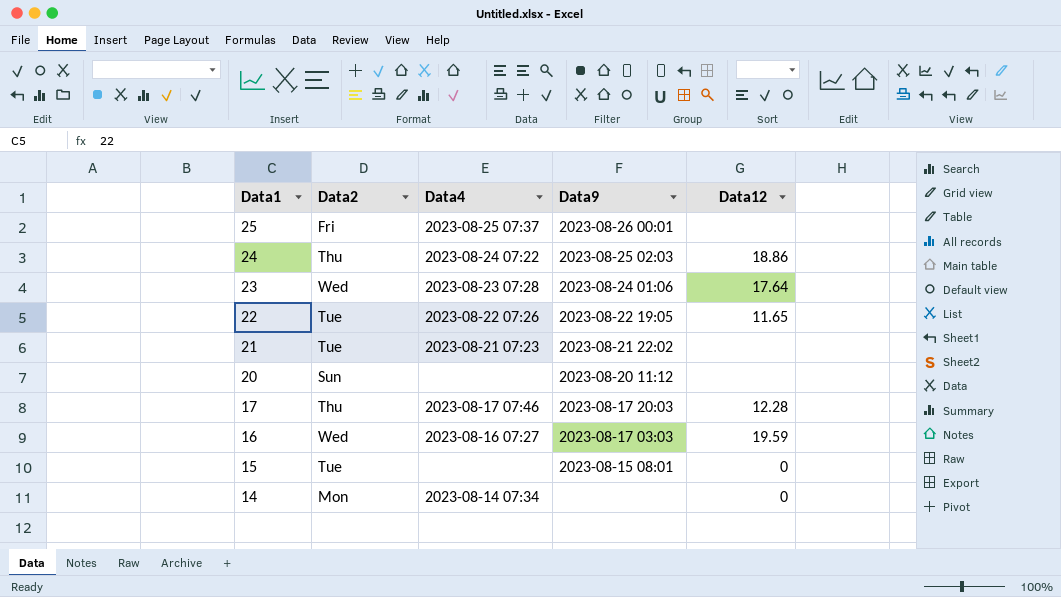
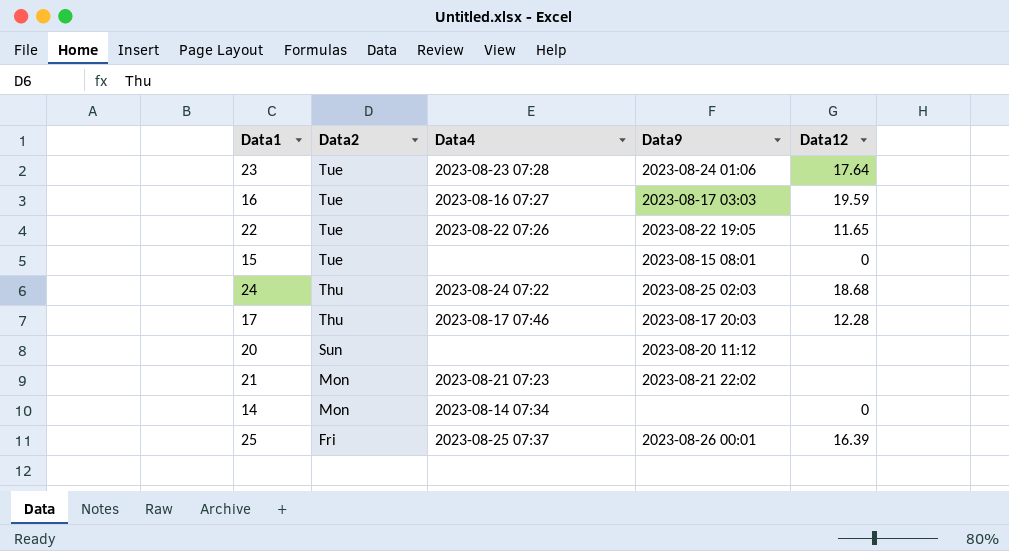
row order: Data1 descending -> Data2 descending
23 | Data2: Wed -> Tue
16 | Data2: Wed -> Tue
24 | Data12: 18.86 -> 18.68
21 | Data2: Tue -> Mon
25 | Data12: none -> 16.39

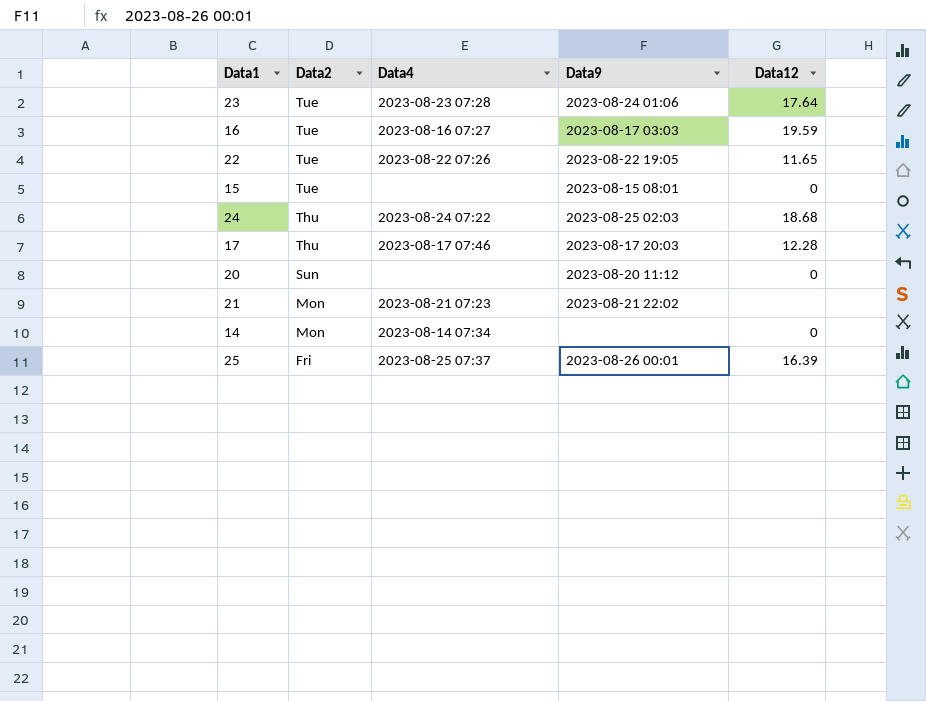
20 | Data12: none -> 0

